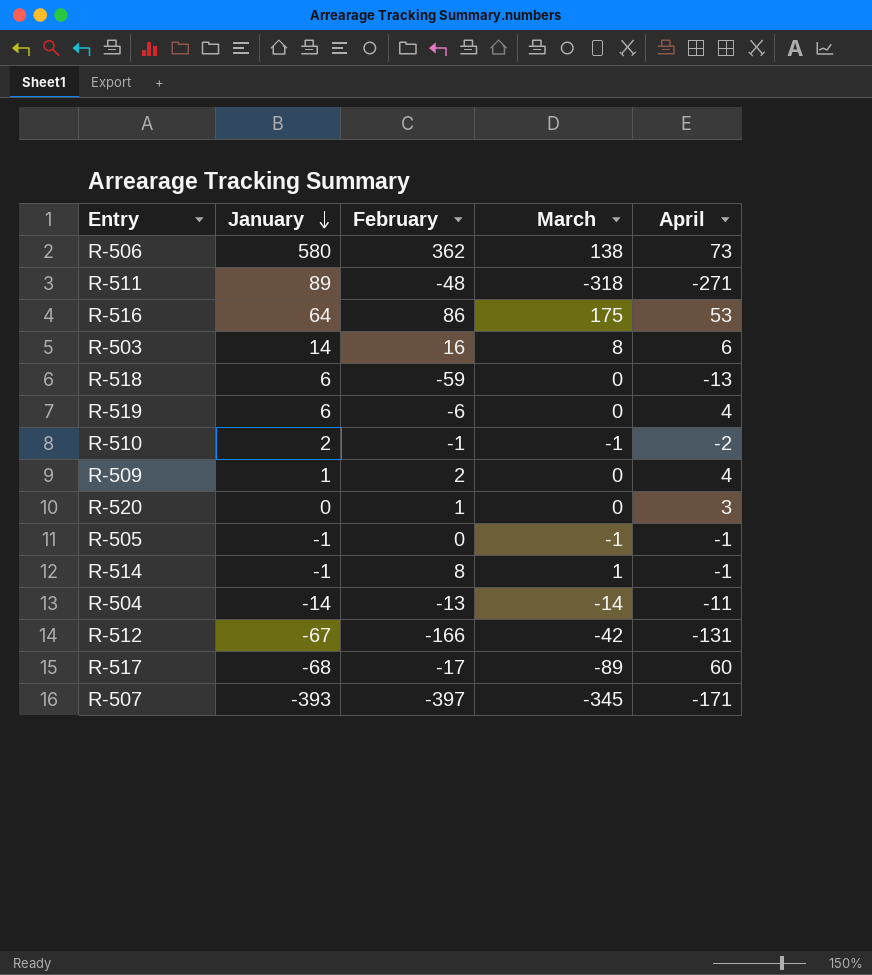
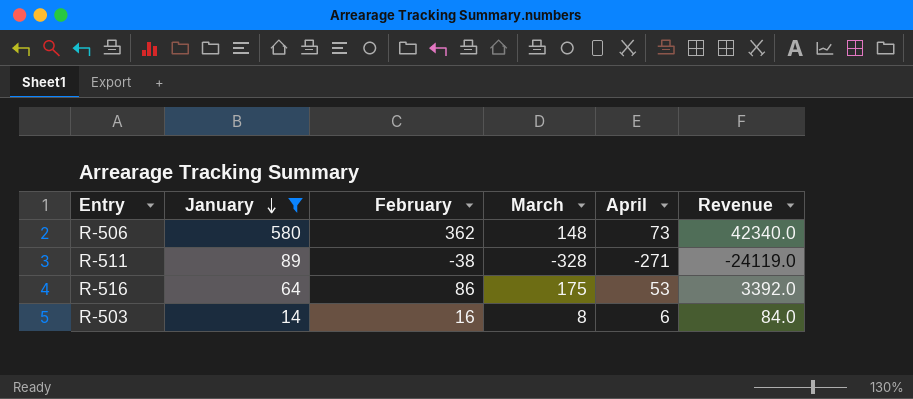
filter: none -> January >= 14
column Revenue | formula: none -> [January] * [April]
R-506 | March: 138 -> 148
R-511 | February: -48 -> -38
R-511 | March: -318 -> -328

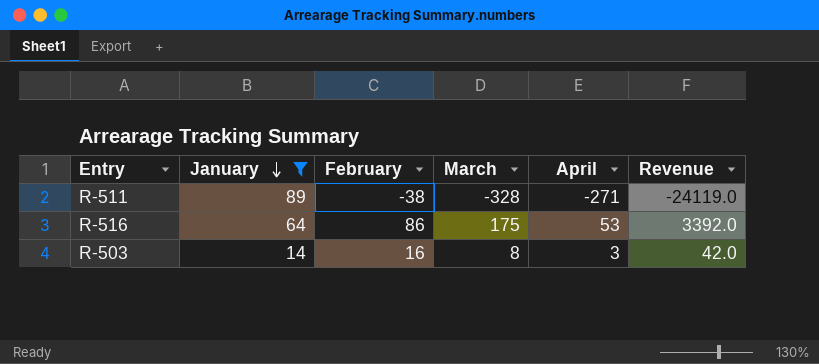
row R-506: 580 | 362 | 148 | 73 | 42340.0 -> none
R-503 | April: 6 -> 3
R-503 | Revenue: 84.0 -> 42.0

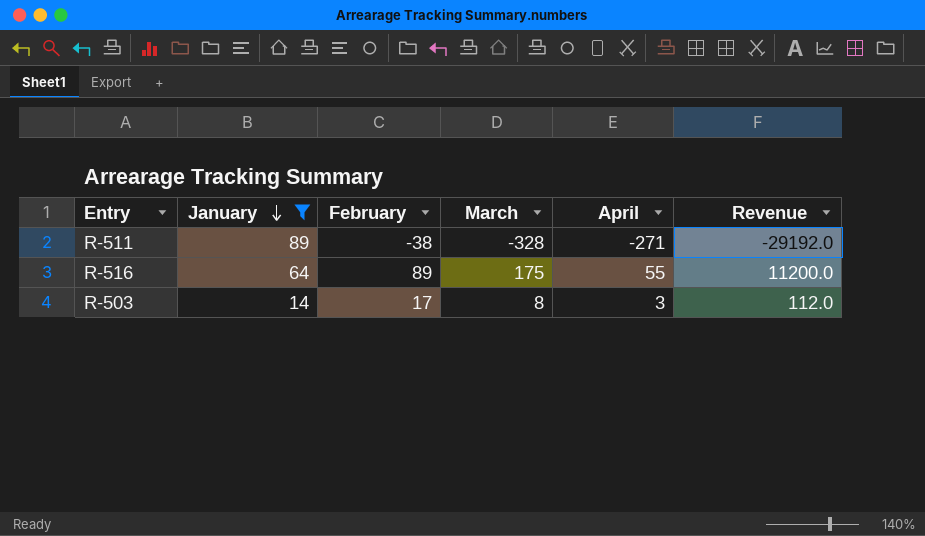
column Revenue | formula: [January] * [April] -> [January] * [March]
R-516 | February: 86 -> 89
R-516 | April: 53 -> 55
R-503 | February: 16 -> 17

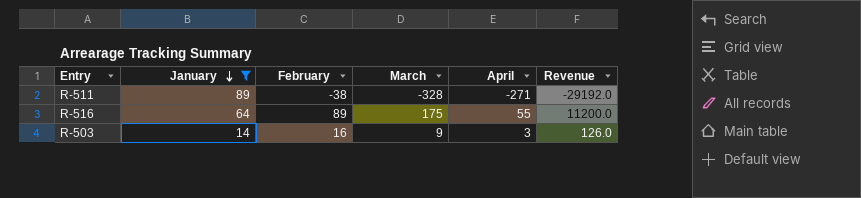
R-503 | February: 17 -> 16
R-503 | March: 8 -> 9
R-503 | Revenue: 112.0 -> 126.0

